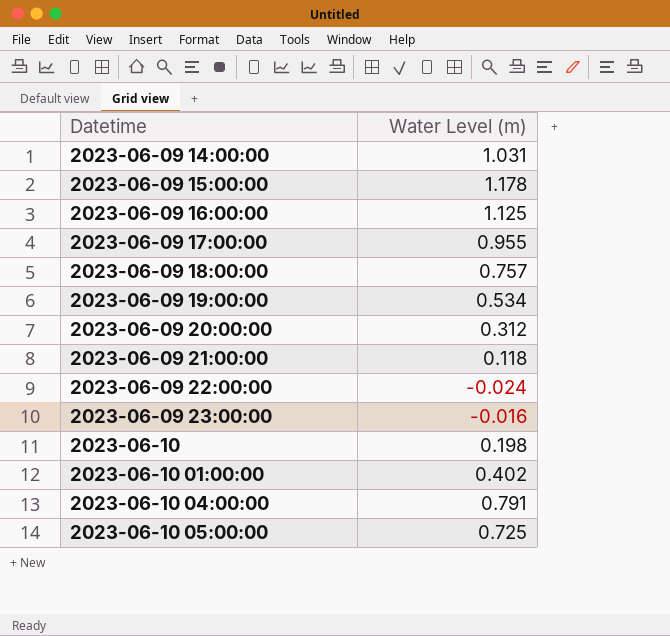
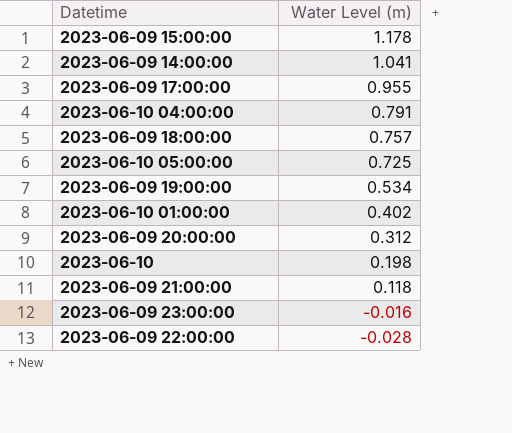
row order: Datetime ascending -> Water Level (m) descending
row 2023-06-09 16:00:00: 1.125 -> none
2023-06-09 14:00:00 | Water Level (m): 1.031 -> 1.041
2023-06-09 22:00:00 | Water Level (m): -0.024 -> -0.028

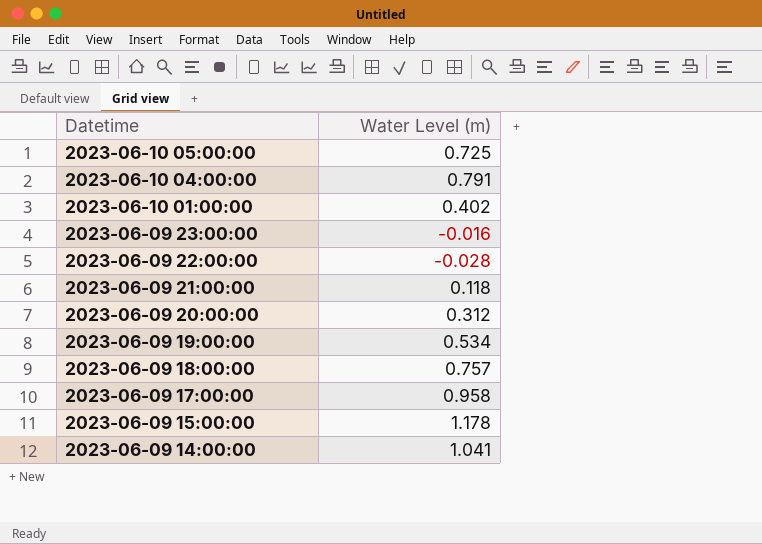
row order: Water Level (m) descending -> Datetime descending
row 2023-06-10: 0.198 -> none
2023-06-09 17:00:00 | Water Level (m): 0.955 -> 0.958

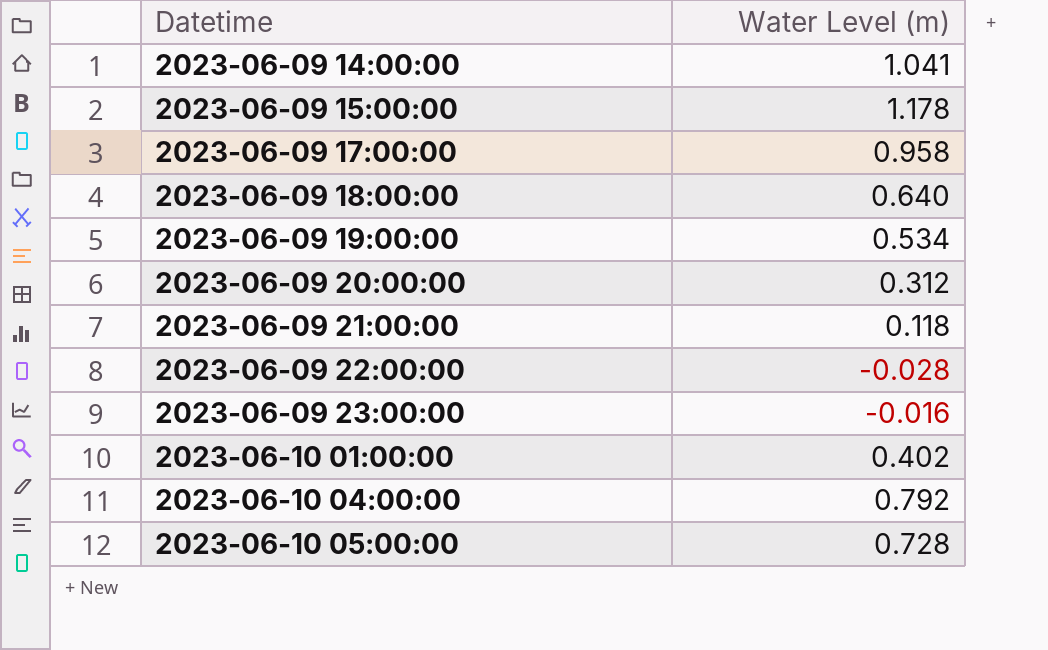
row order: Datetime descending -> Datetime ascending
2023-06-09 18:00:00 | Water Level (m): 0.757 -> 0.640
2023-06-10 04:00:00 | Water Level (m): 0.791 -> 0.792
2023-06-10 05:00:00 | Water Level (m): 0.725 -> 0.728

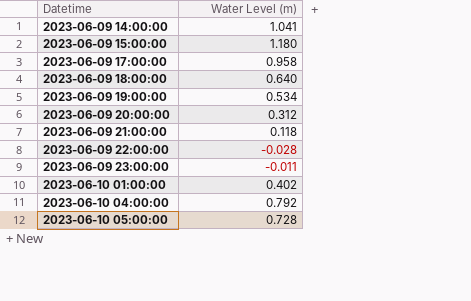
2023-06-09 15:00:00 | Water Level (m): 1.178 -> 1.180
2023-06-09 23:00:00 | Water Level (m): -0.016 -> -0.011

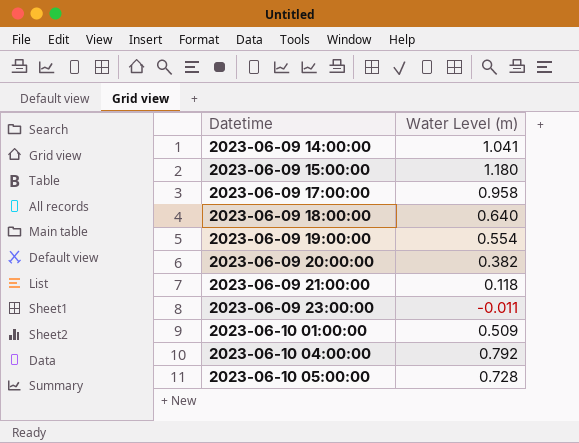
row 2023-06-09 22:00:00: -0.028 -> none
2023-06-09 19:00:00 | Water Level (m): 0.534 -> 0.554
2023-06-09 20:00:00 | Water Level (m): 0.312 -> 0.382
2023-06-10 01:00:00 | Water Level (m): 0.402 -> 0.509

